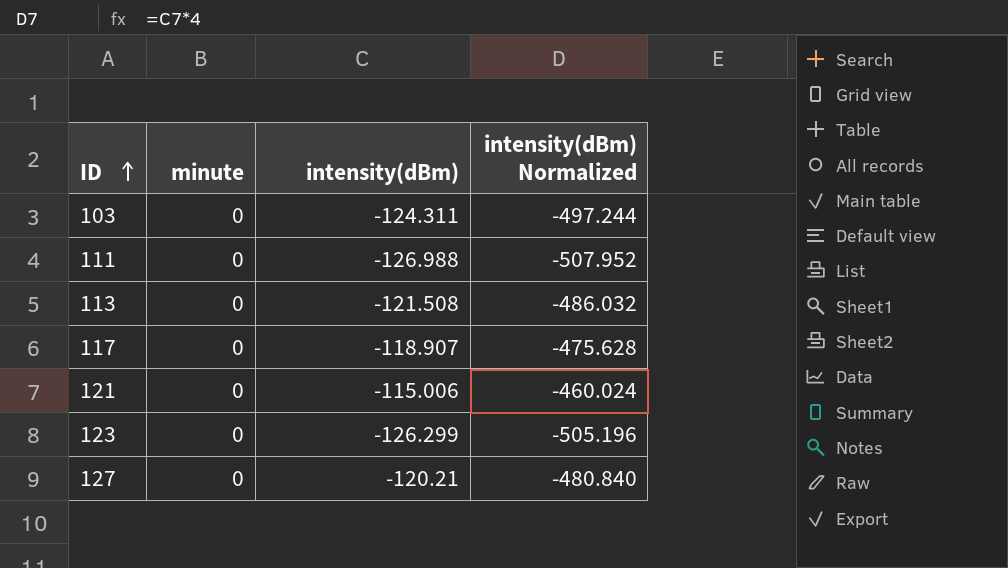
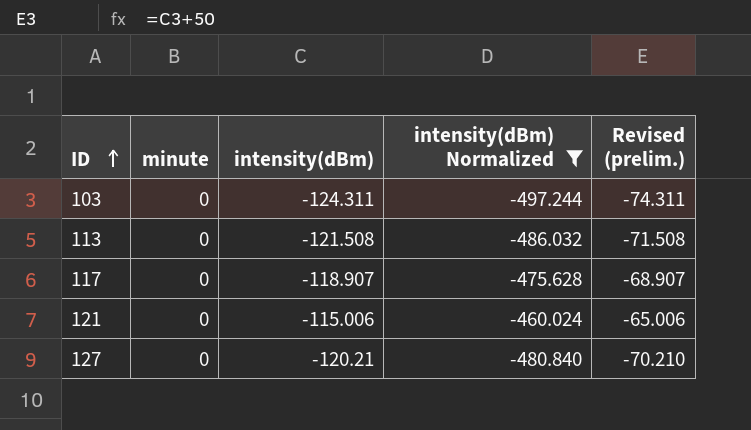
filter: none -> intensity(dBm) Normalized >= -497.244
column Revised (prelim.) | formula: none -> [intensity(dBm)] + 50

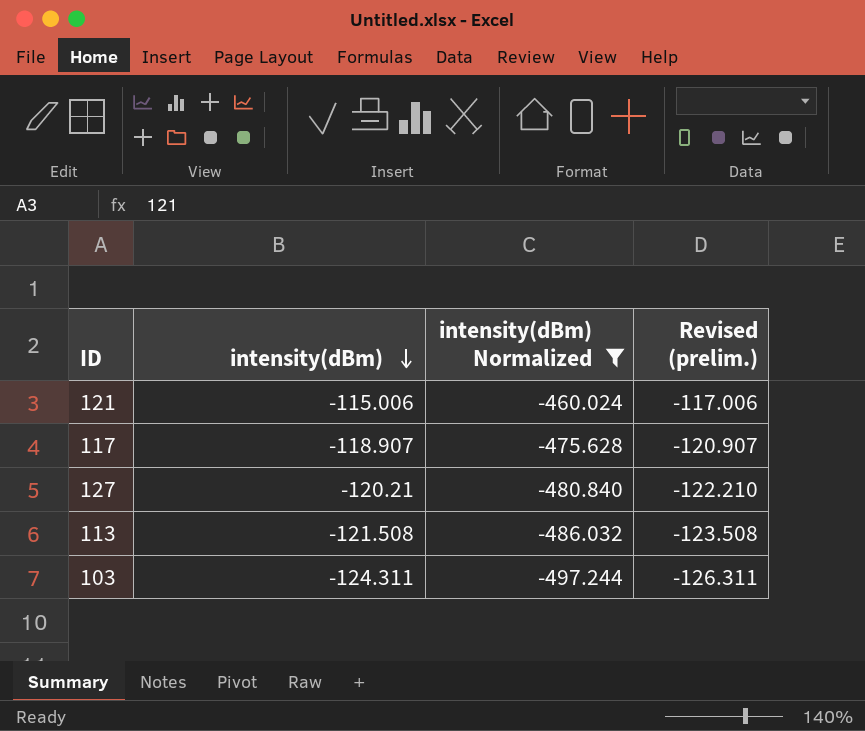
row order: ID ascending -> intensity(dBm) descending
column minute | position: 2 -> none
column Revised (prelim.) | formula: [intensity(dBm)] + 50 -> [intensity(dBm)] - 2

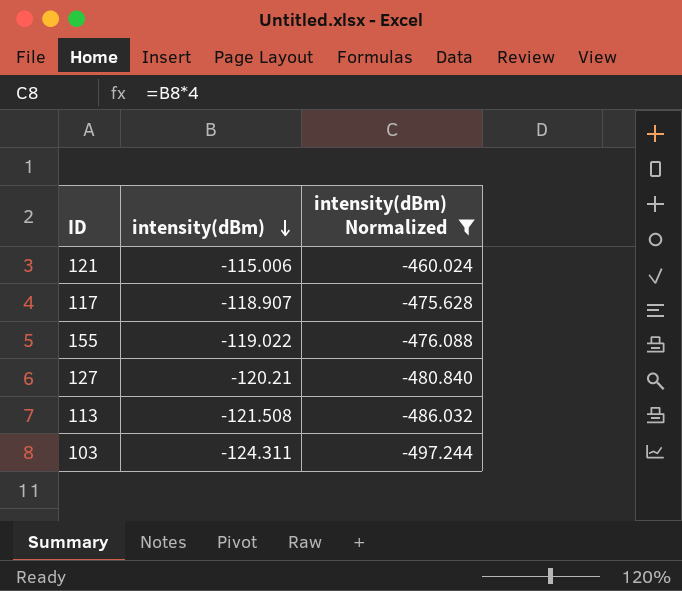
column Revised (prelim.) | formula: [intensity(dBm)] - 2 -> none
row 155: none -> -119.022 | -476.088

